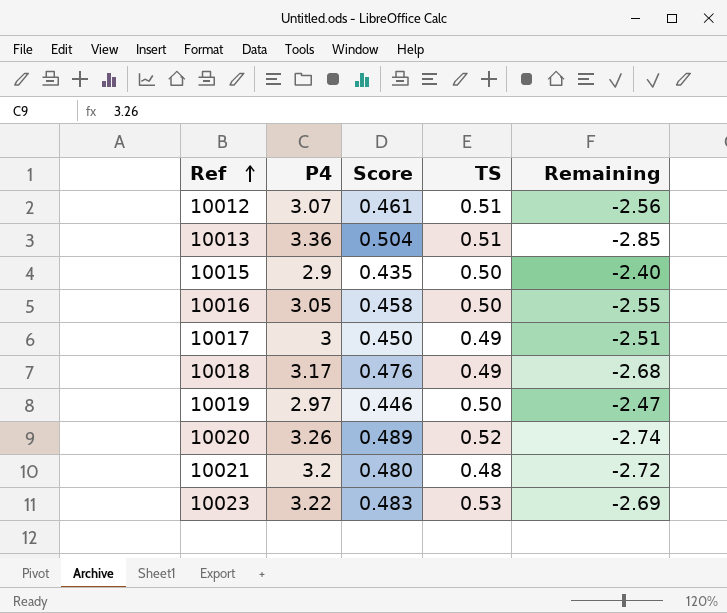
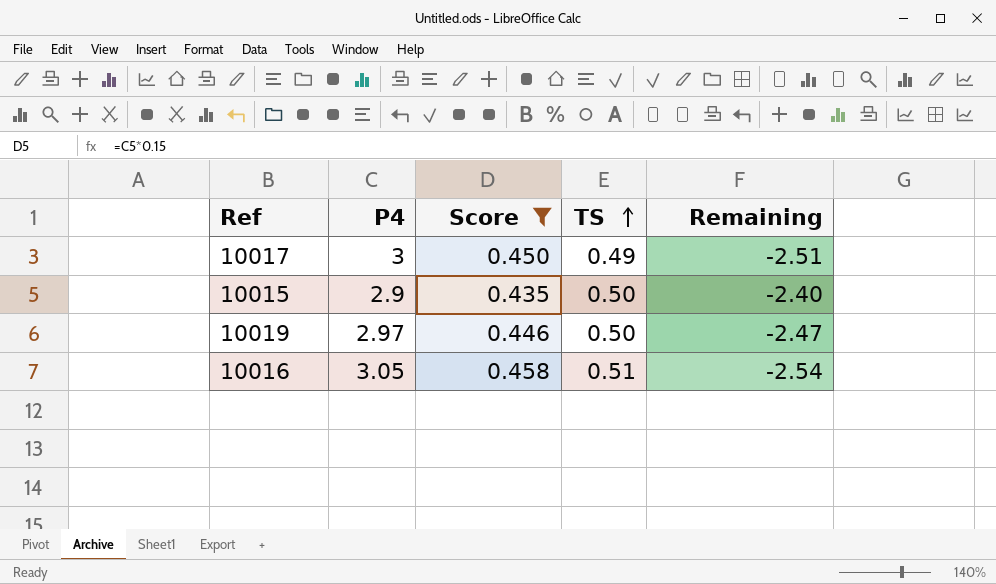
filter: none -> Score <= 0.458
row order: Ref ascending -> TS ascending
10016 | TS: 0.50 -> 0.51
10016 | Remaining: -2.55 -> -2.54

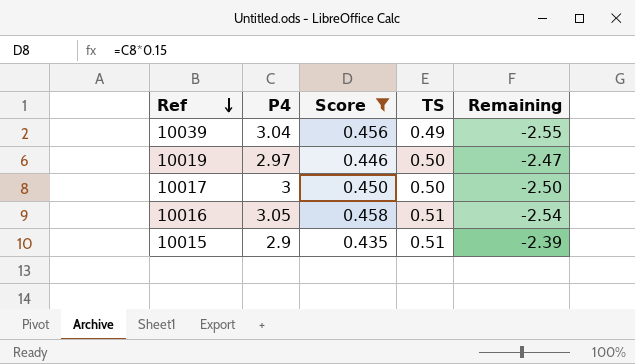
row order: TS ascending -> Ref descending
row 10039: none -> 3.04 | 0.456 | 0.49 | -2.55
10017 | TS: 0.49 -> 0.50
10017 | Remaining: -2.51 -> -2.50
10015 | TS: 0.50 -> 0.51
10015 | Remaining: -2.40 -> -2.39

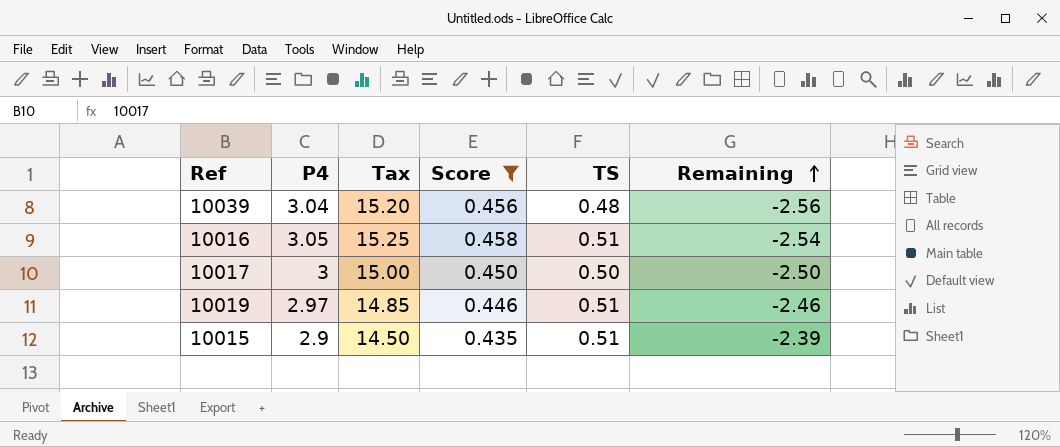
row order: Ref descending -> Remaining ascending
column Tax | formula: none -> [P4] * 5
10039 | TS: 0.49 -> 0.48
10039 | Remaining: -2.55 -> -2.56
10019 | TS: 0.50 -> 0.51
10019 | Remaining: -2.47 -> -2.46

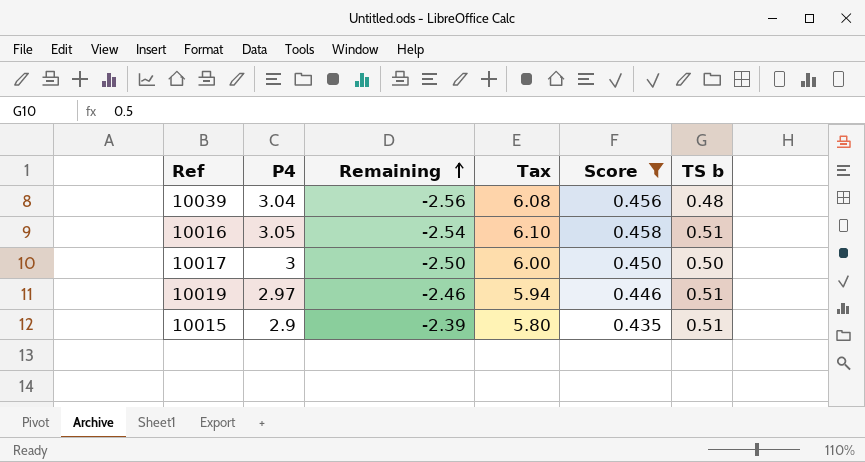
column Remaining | position: 6 -> 3
column Tax | formula: [P4] * 5 -> [P4] * 2
column name: TS -> TS b

